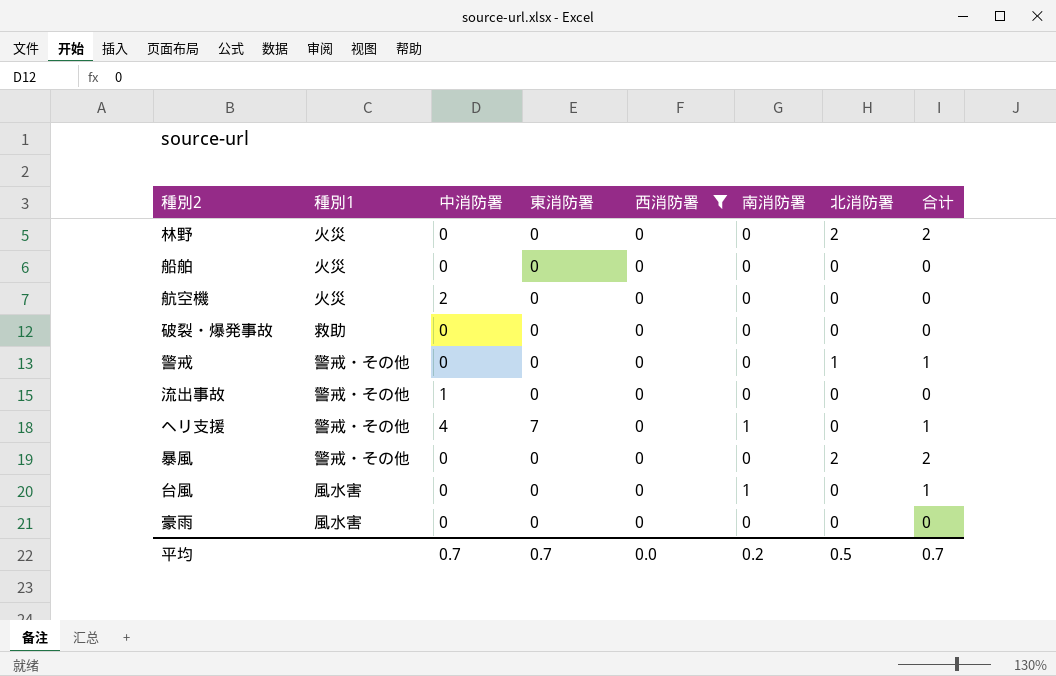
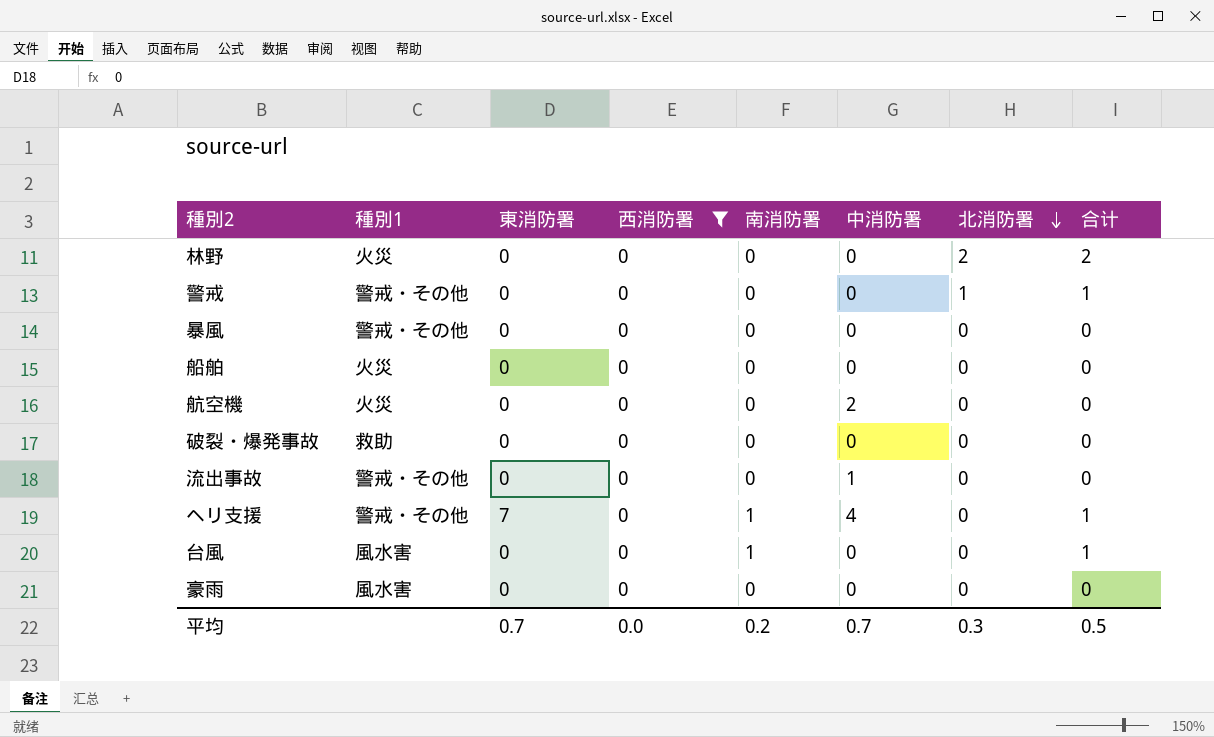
row order: none -> 北消防署 descending
column 中消防署 | position: 3 -> 6
暴風 | 北消防署: 2 -> 0
暴風 | 合计: 2 -> 0
平均 | 北消防署: 0.5 -> 0.3
平均 | 合计: 0.7 -> 0.5

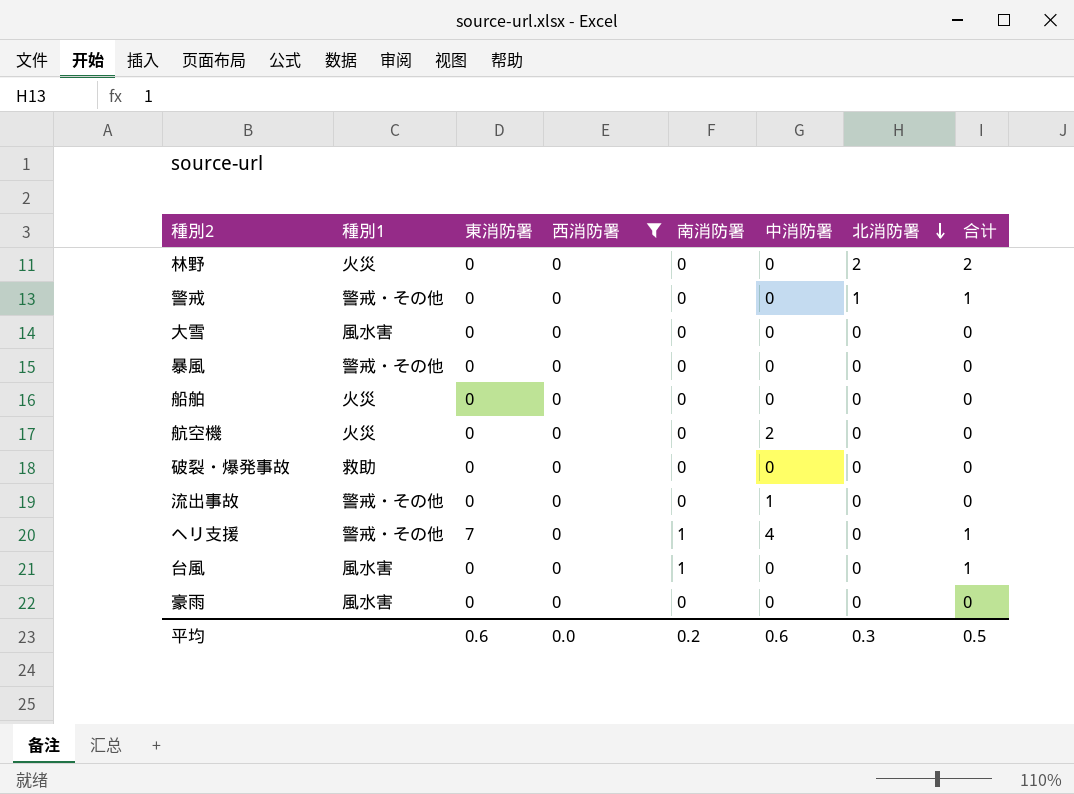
row 大雪: none -> 風水害 | 0 | 0 | 0 | 0 | 0 | 0
平均 | 東消防署: 0.7 -> 0.6
平均 | 中消防署: 0.7 -> 0.6

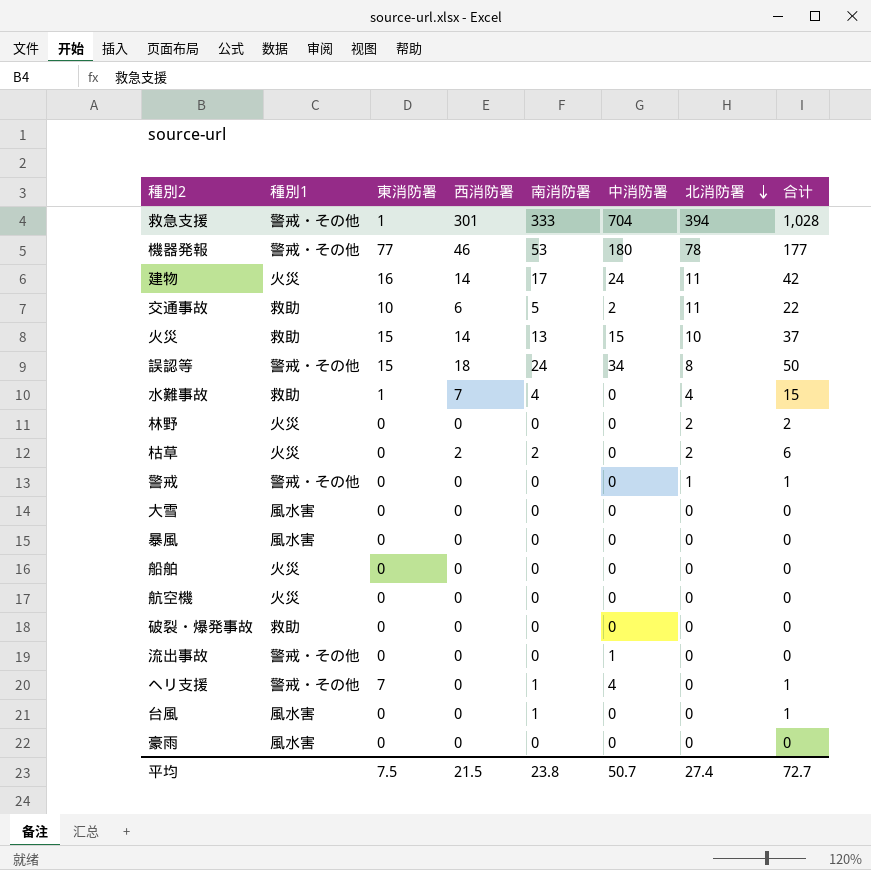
filter: 西消防署 = 0 -> none
暴風 | 種別1: 警戒・その他 -> 風水害
航空機 | 中消防署: 2 -> 0
平均 | 東消防署: 0.6 -> 7.5
平均 | 西消防署: 0.0 -> 21.5
平均 | 南消防署: 0.2 -> 23.8
平均 | 中消防署: 0.6 -> 50.7
平均 | 北消防署: 0.3 -> 27.4
平均 | 合计: 0.5 -> 72.7

